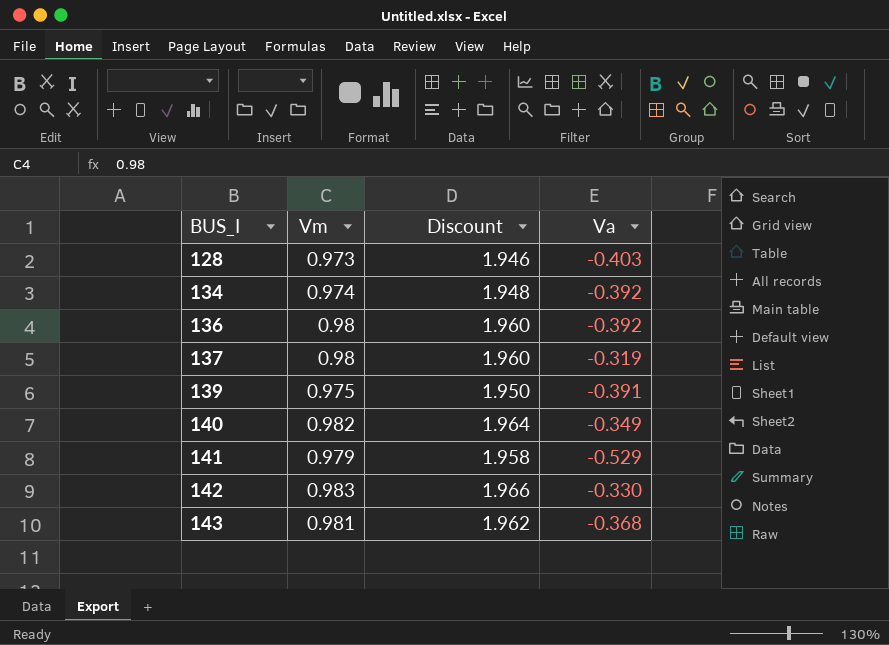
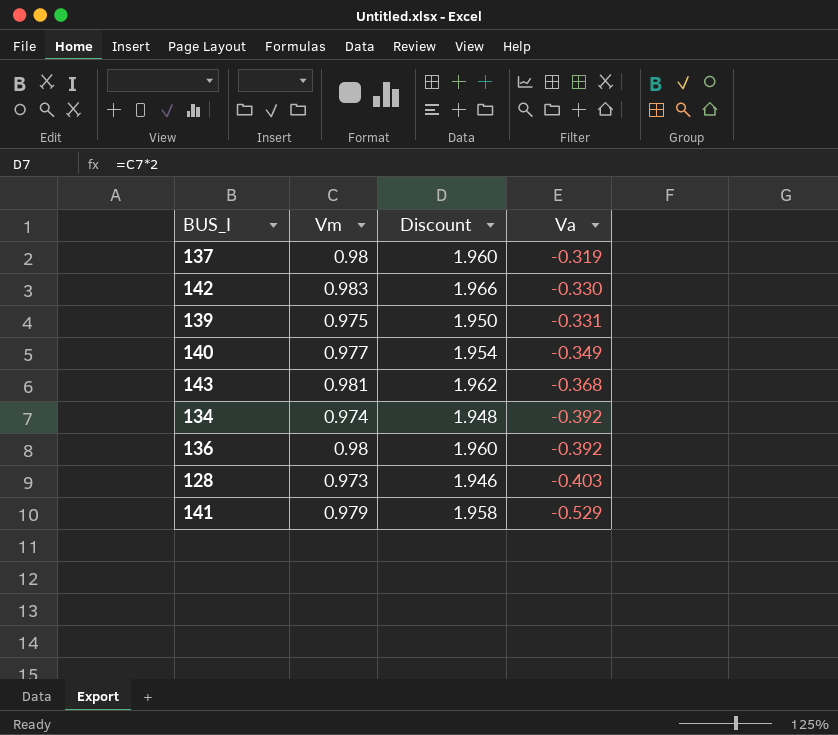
row order: BUS_I ascending -> Va descending
139 | Va: -0.391 -> -0.331
140 | Vm: 0.982 -> 0.977
140 | Discount: 1.964 -> 1.954

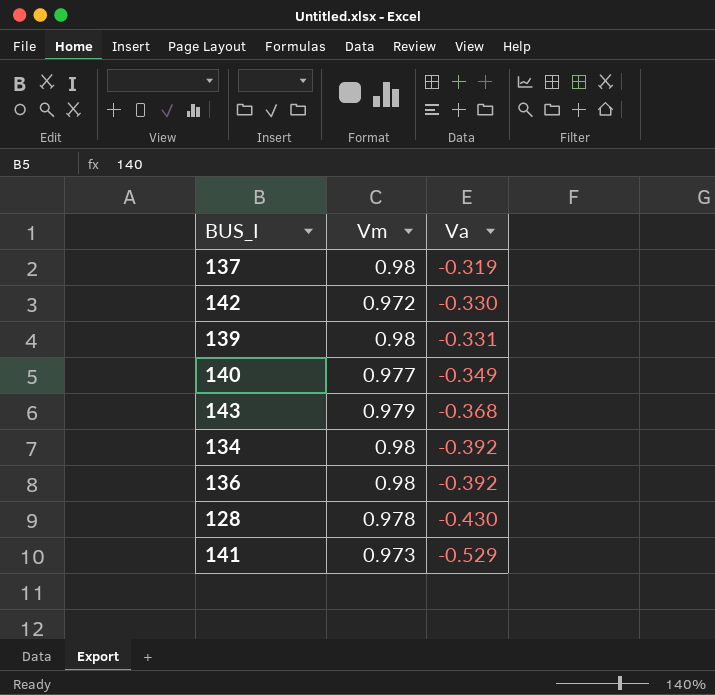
column Discount | formula: [Vm] * 2 -> none
142 | Vm: 0.983 -> 0.972
139 | Vm: 0.975 -> 0.98
143 | Vm: 0.981 -> 0.979
134 | Vm: 0.974 -> 0.98
128 | Vm: 0.973 -> 0.978
128 | Va: -0.403 -> -0.430
141 | Vm: 0.979 -> 0.973

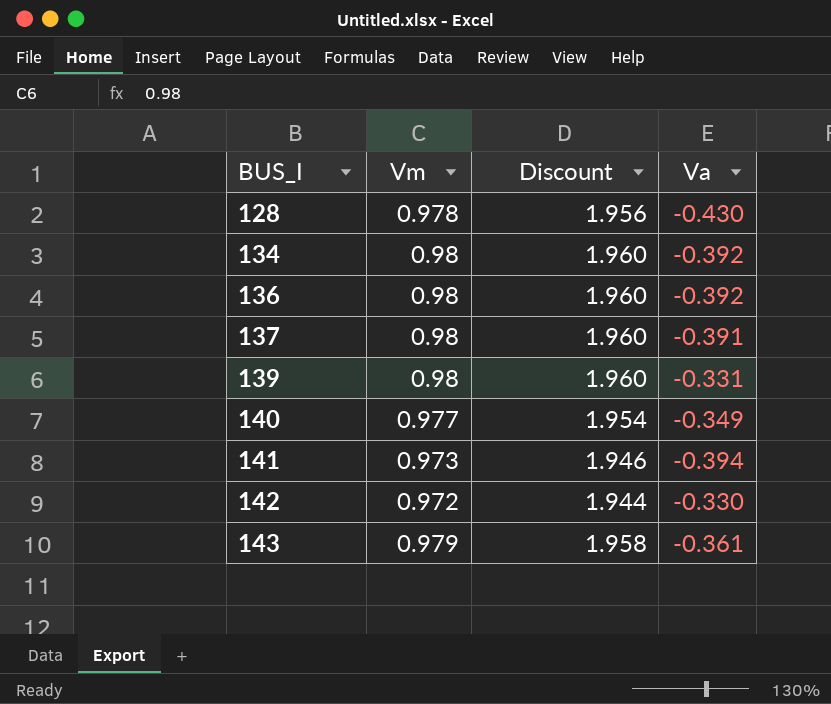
row order: Va descending -> BUS_I ascending
column Discount | formula: none -> [Vm] * 2
137 | Va: -0.319 -> -0.391
141 | Va: -0.529 -> -0.394
143 | Va: -0.368 -> -0.361

